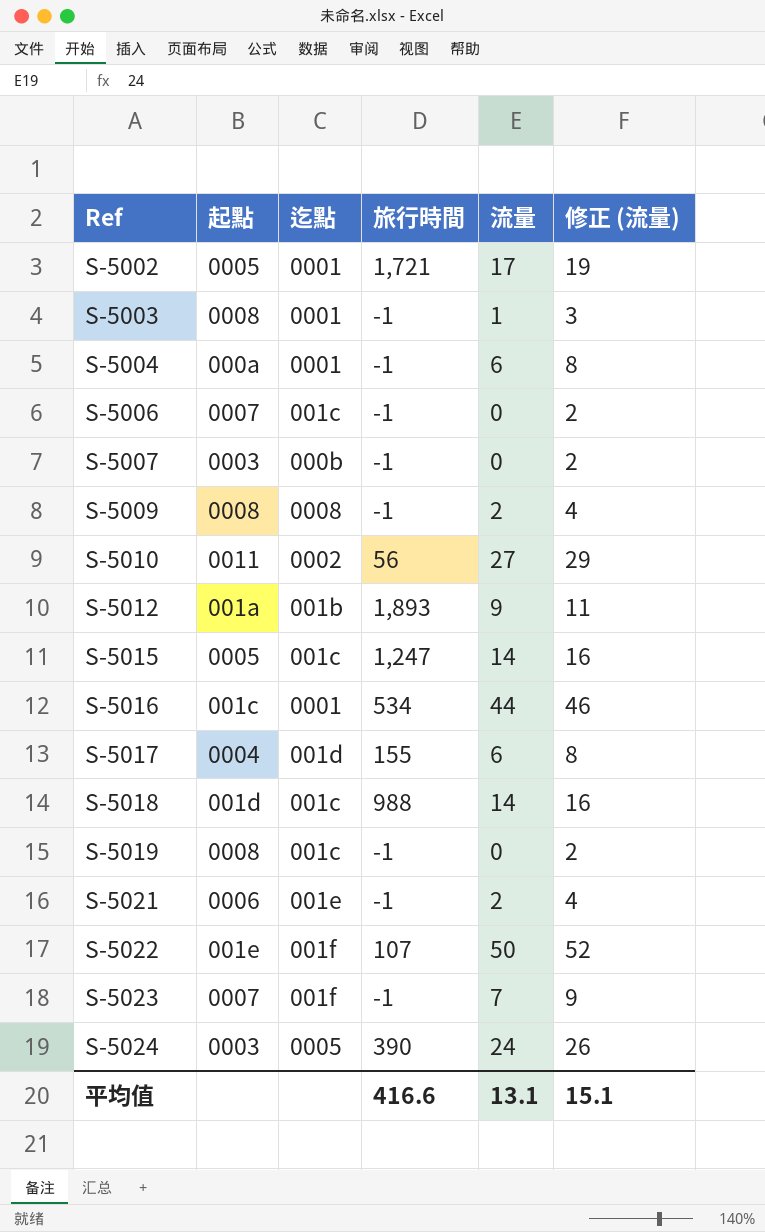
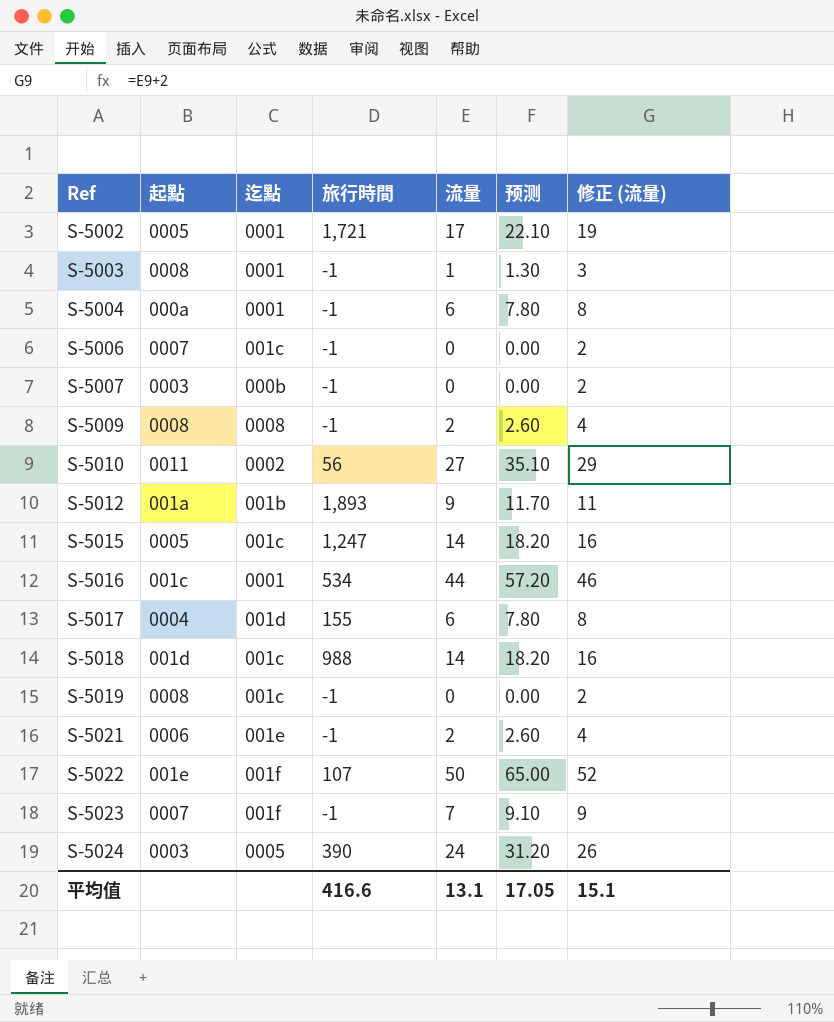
column 预测 | formula: none -> [流量] * 1.3

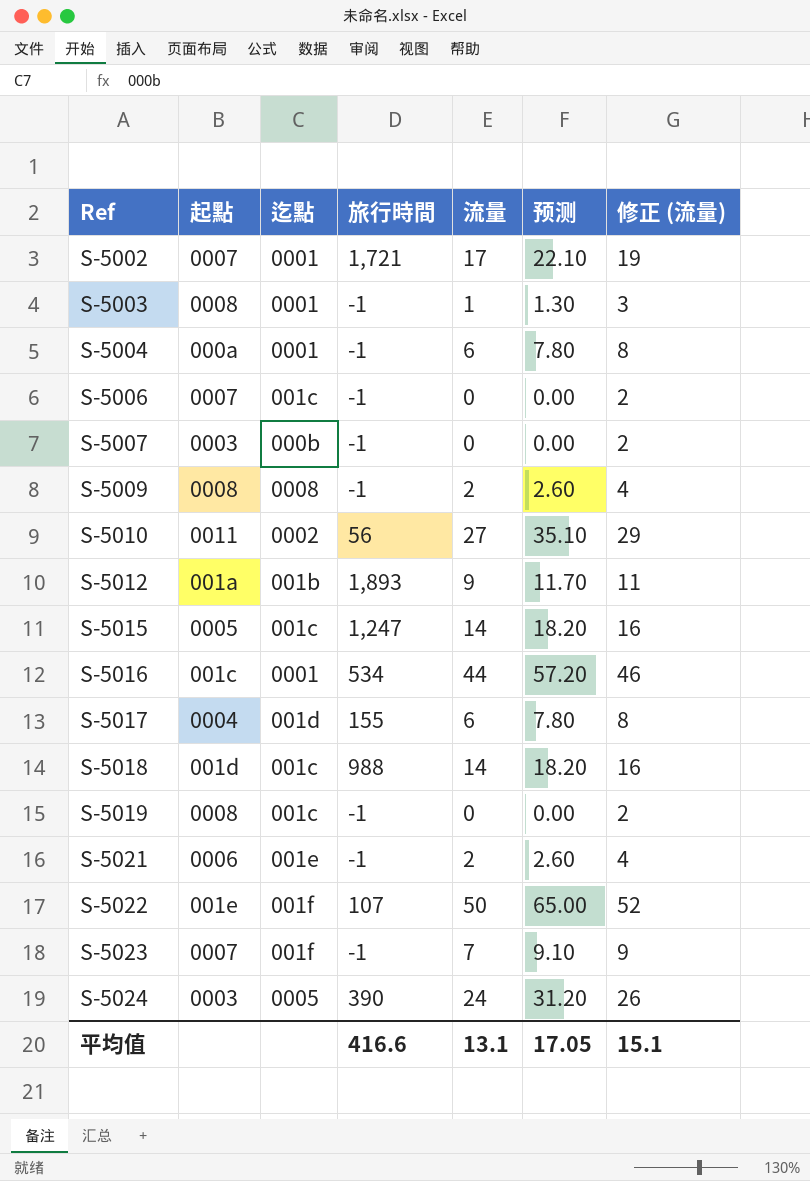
S-5002 | 起點: 0005 -> 0007

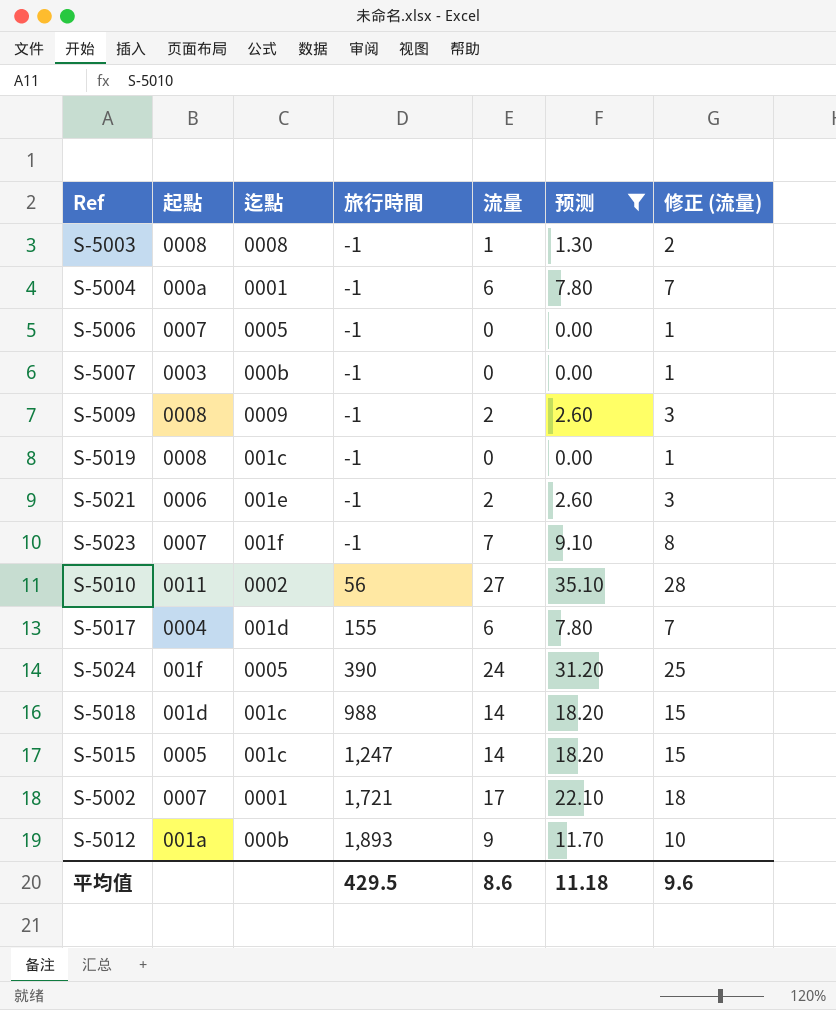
filter: none -> 预测 <= 35.10
row order: Ref ascending -> 旅行時間 ascending
column 修正 (流量) | formula: [流量] + 2 -> [流量] + 1
S-5003 | 迄點: 0001 -> 0008
S-5006 | 迄點: 001c -> 0005
S-5009 | 迄點: 0008 -> 0009
S-5024 | 起點: 0003 -> 001f
S-5012 | 迄點: 001b -> 000b
平均值 | 旅行時間: 416.6 -> 429.5
平均值 | 流量: 13.1 -> 8.6
平均值 | 预测: 17.05 -> 11.18
平均值 | 修正 (流量): 15.1 -> 9.6

